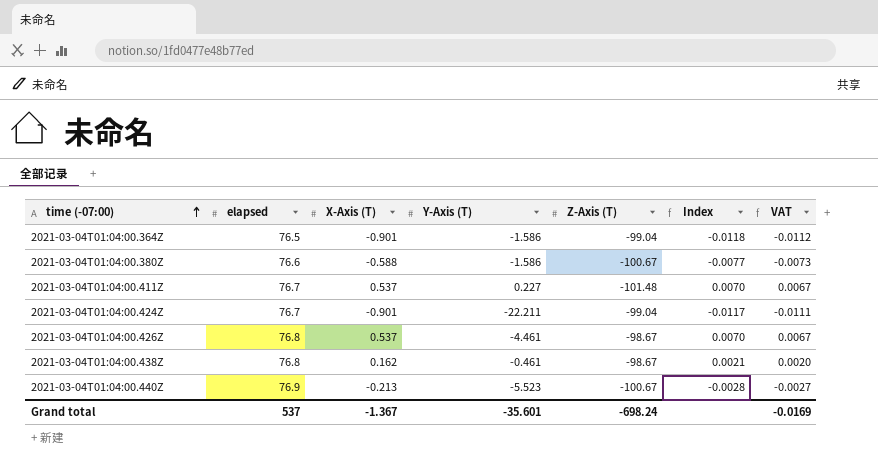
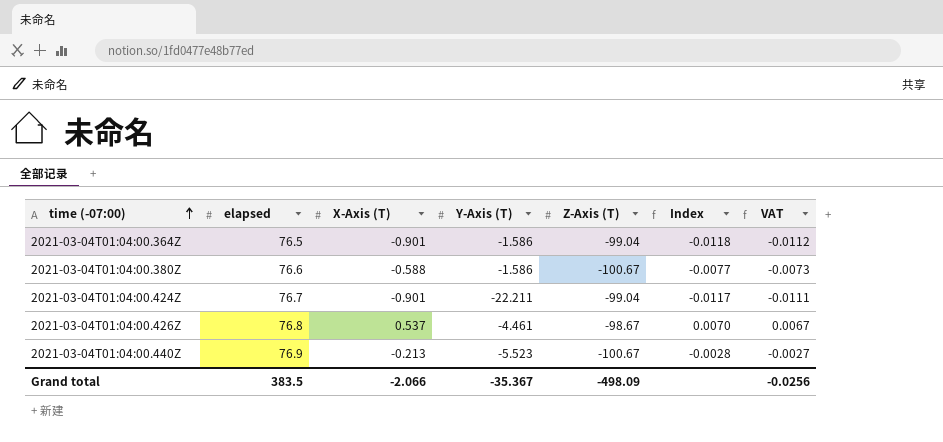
row 2021-03-04T01:04:00.411Z: 76.7 | 0.537 | 0.227 | -101.48 | 0.0070 | 0.0067 -> none
row 2021-03-04T01:04:00.438Z: 76.8 | 0.162 | -0.461 | -98.67 | 0.0021 | 0.0020 -> none
Grand total | elapsed: 537 -> 383.5
Grand total | X-Axis (T): -1.367 -> -2.066
Grand total | Y-Axis (T): -35.601 -> -35.367
Grand total | Z-Axis (T): -698.24 -> -498.09
Grand total | VAT: -0.0169 -> -0.0256

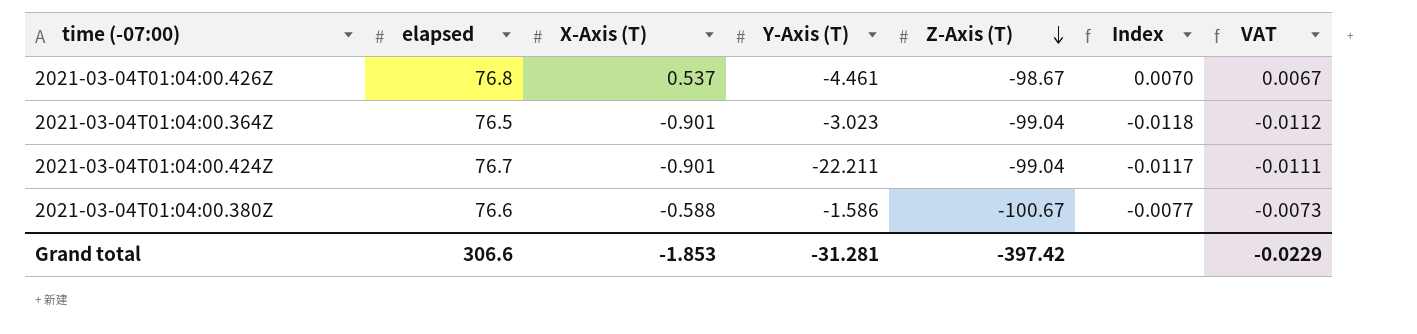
row order: time (-07:00) ascending -> Z-Axis (T) descending
row 2021-03-04T01:04:00.440Z: 76.9 | -0.213 | -5.523 | -100.67 | -0.0028 | -0.0027 -> none
2021-03-04T01:04:00.364Z | Y-Axis (T): -1.586 -> -3.023
Grand total | elapsed: 383.5 -> 306.6
Grand total | X-Axis (T): -2.066 -> -1.853
Grand total | Y-Axis (T): -35.367 -> -31.281
Grand total | Z-Axis (T): -498.09 -> -397.42
Grand total | VAT: -0.0256 -> -0.0229

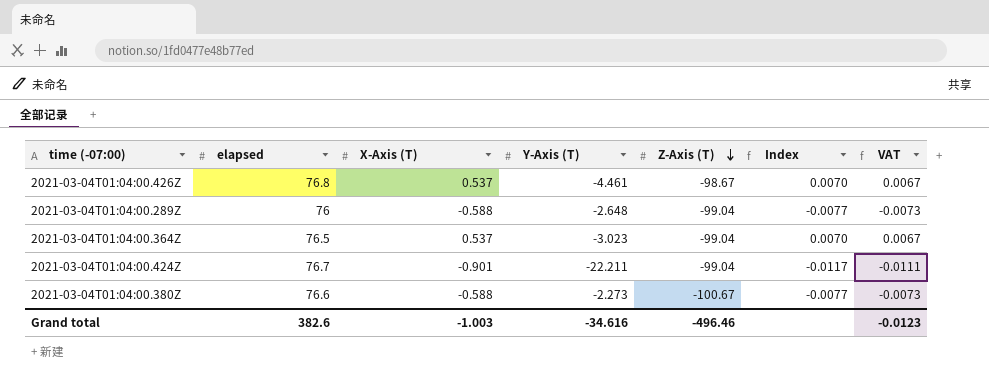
row 2021-03-04T01:04:00.289Z: none -> 76 | -0.588 | -2.648 | -99.04 | -0.0077 | -0.0073
2021-03-04T01:04:00.364Z | X-Axis (T): -0.901 -> 0.537
2021-03-04T01:04:00.364Z | Index: -0.0118 -> 0.0070
2021-03-04T01:04:00.364Z | VAT: -0.0112 -> 0.0067
2021-03-04T01:04:00.380Z | Y-Axis (T): -1.586 -> -2.273
Grand total | elapsed: 306.6 -> 382.6
Grand total | X-Axis (T): -1.853 -> -1.003
Grand total | Y-Axis (T): -31.281 -> -34.616
Grand total | Z-Axis (T): -397.42 -> -496.46
Grand total | VAT: -0.0229 -> -0.0123

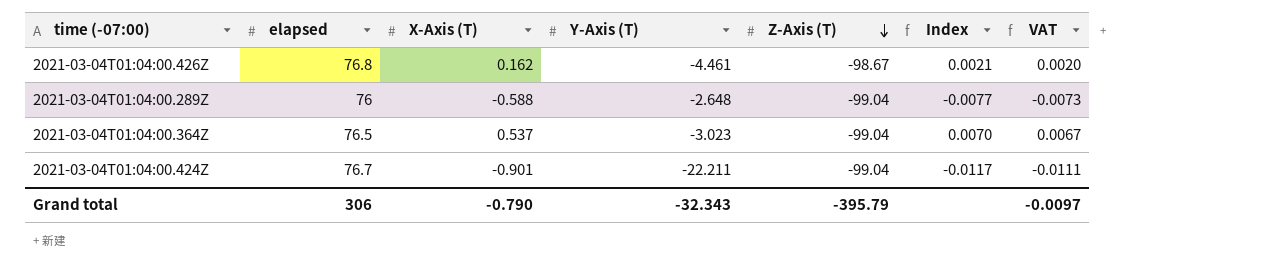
row 2021-03-04T01:04:00.380Z: 76.6 | -0.588 | -2.273 | -100.67 | -0.0077 | -0.0073 -> none
2021-03-04T01:04:00.426Z | X-Axis (T): 0.537 -> 0.162
2021-03-04T01:04:00.426Z | Index: 0.0070 -> 0.0021
2021-03-04T01:04:00.426Z | VAT: 0.0067 -> 0.0020
Grand total | elapsed: 382.6 -> 306
Grand total | X-Axis (T): -1.003 -> -0.790
Grand total | Y-Axis (T): -34.616 -> -32.343
Grand total | Z-Axis (T): -496.46 -> -395.79
Grand total | VAT: -0.0123 -> -0.0097

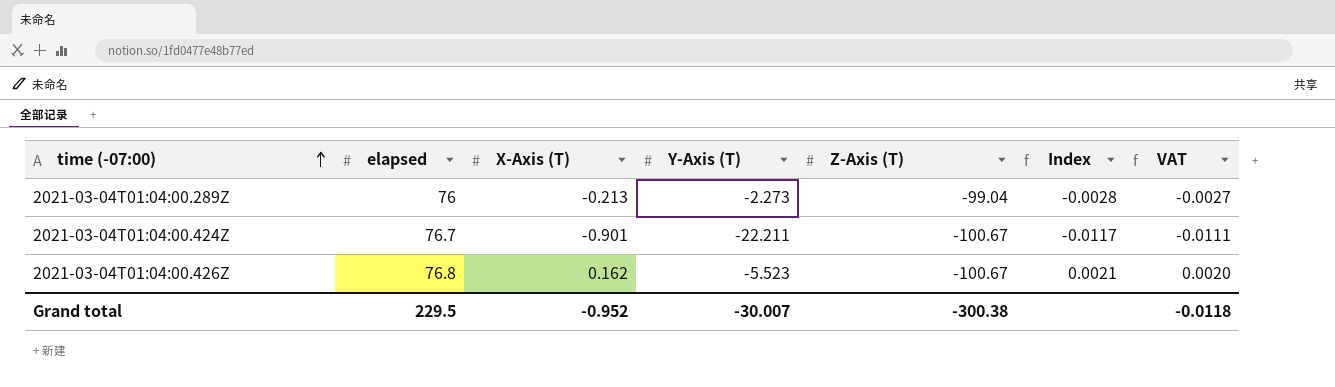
row order: Z-Axis (T) descending -> time (-07:00) ascending
row 2021-03-04T01:04:00.364Z: 76.5 | 0.537 | -3.023 | -99.04 | 0.0070 | 0.0067 -> none
2021-03-04T01:04:00.289Z | X-Axis (T): -0.588 -> -0.213
2021-03-04T01:04:00.289Z | Y-Axis (T): -2.648 -> -2.273
2021-03-04T01:04:00.289Z | Index: -0.0077 -> -0.0028
2021-03-04T01:04:00.289Z | VAT: -0.0073 -> -0.0027
2021-03-04T01:04:00.424Z | Z-Axis (T): -99.04 -> -100.67
2021-03-04T01:04:00.426Z | Y-Axis (T): -4.461 -> -5.523
2021-03-04T01:04:00.426Z | Z-Axis (T): -98.67 -> -100.67
Grand total | elapsed: 306 -> 229.5
Grand total | X-Axis (T): -0.790 -> -0.952
Grand total | Y-Axis (T): -32.343 -> -30.007
Grand total | Z-Axis (T): -395.79 -> -300.38
Grand total | VAT: -0.0097 -> -0.0118

